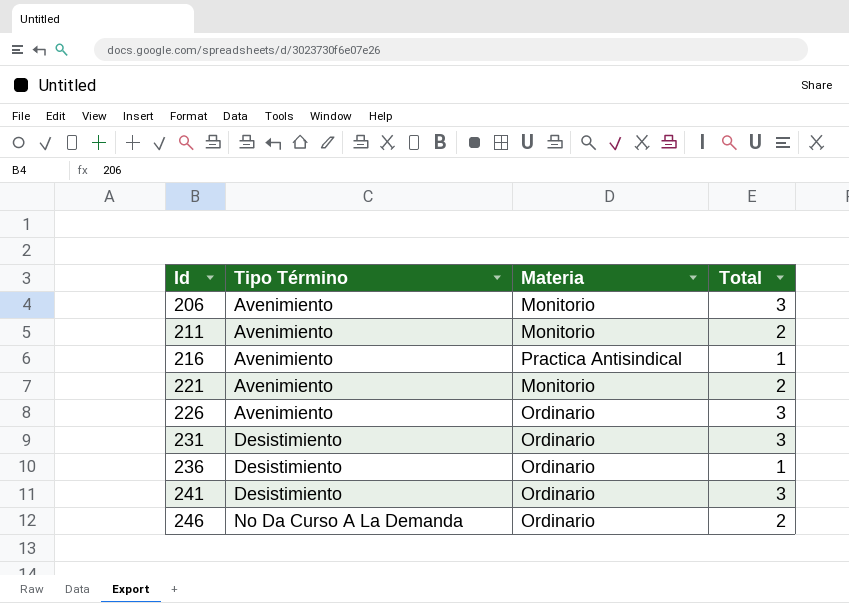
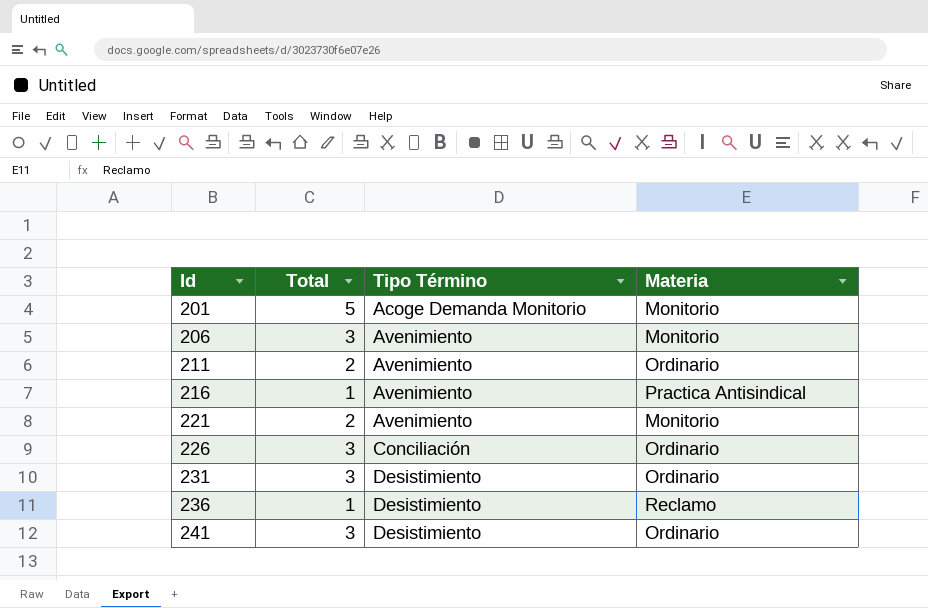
column Total | position: 4 -> 2
row 246: No Da Curso A La Demanda | Ordinario | 2 -> none
row 201: none -> 5 | Acoge Demanda Monitorio | Monitorio
211 | Materia: Monitorio -> Ordinario
226 | Tipo Término: Avenimiento -> Conciliación
236 | Materia: Ordinario -> Reclamo

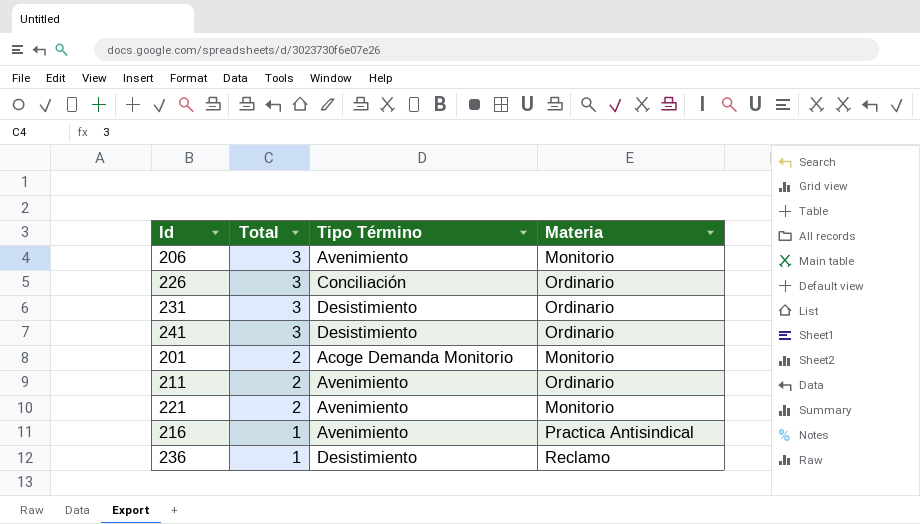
row order: Id ascending -> Total descending
201 | Total: 5 -> 2

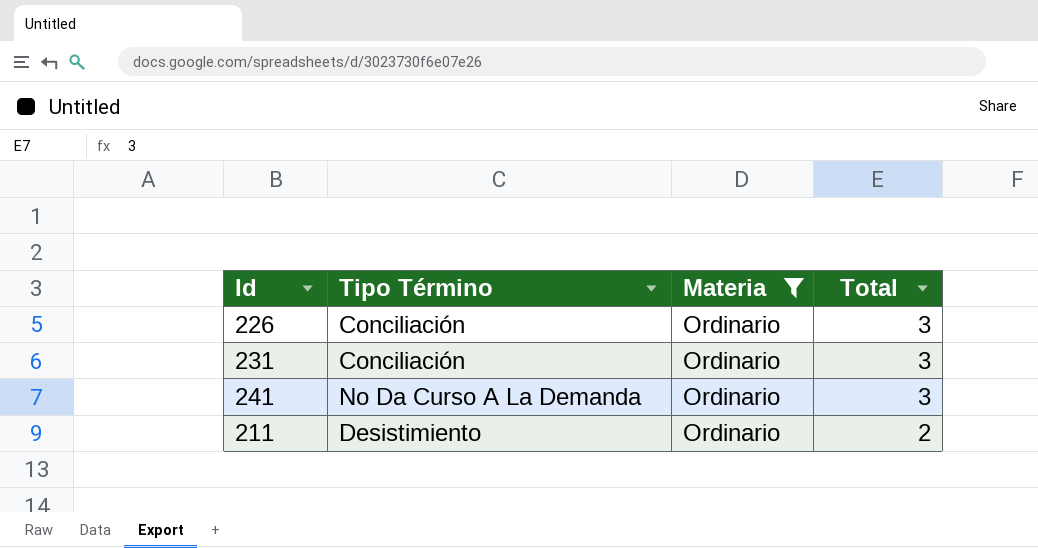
filter: none -> Materia = Ordinario
column Total | position: 2 -> 4
231 | Tipo Término: Desistimiento -> Conciliación
241 | Tipo Término: Desistimiento -> No Da Curso A La Demanda
211 | Tipo Término: Avenimiento -> Desistimiento

